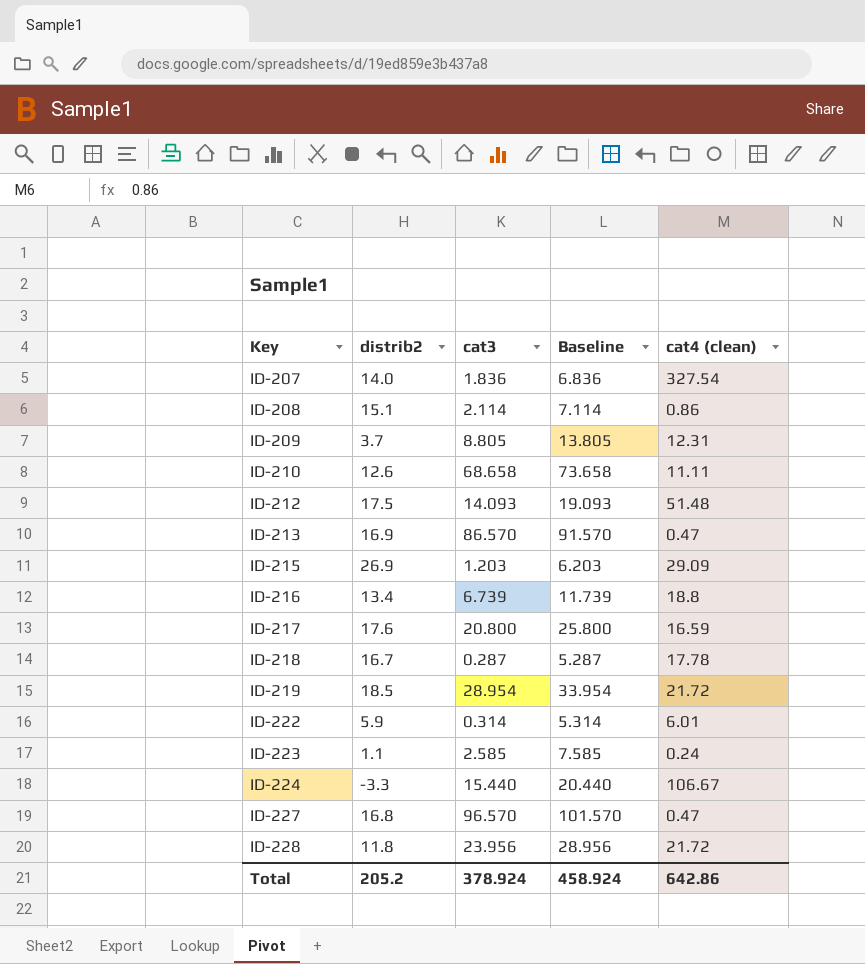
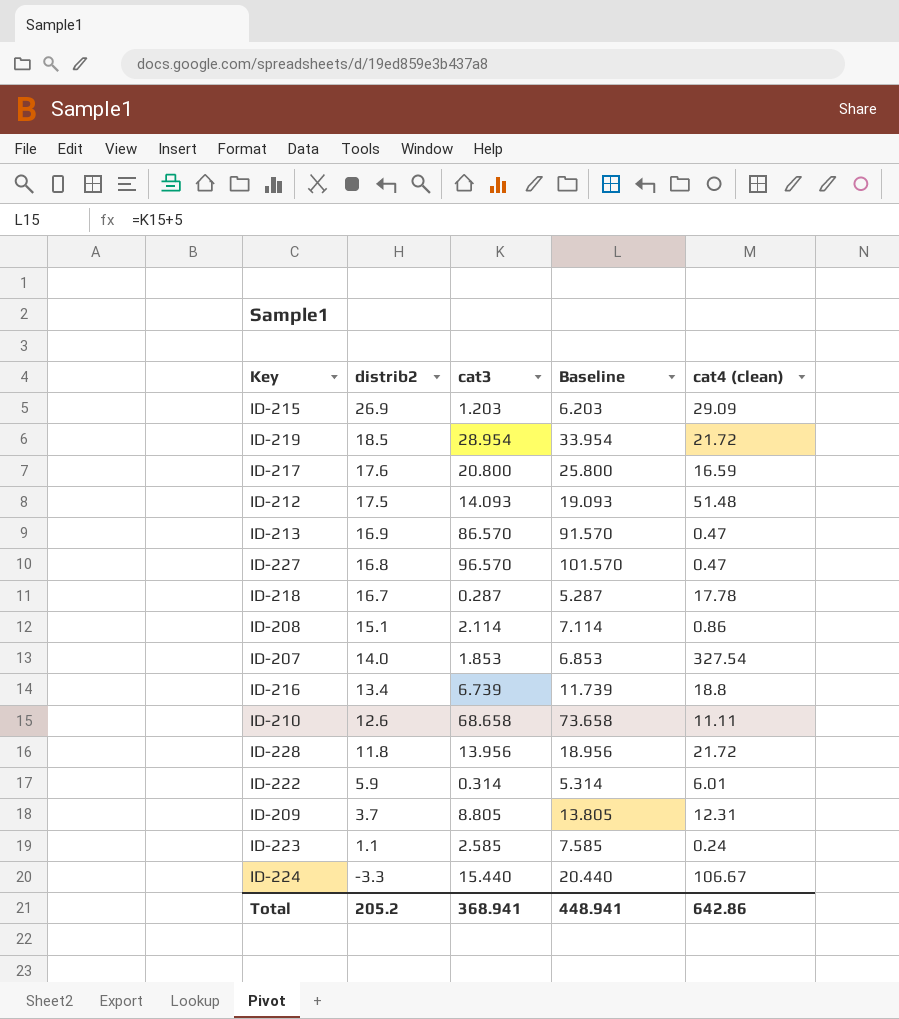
row order: Key ascending -> distrib2 descending
ID-207 | cat3: 1.836 -> 1.853
ID-207 | Baseline: 6.836 -> 6.853
ID-228 | cat3: 23.956 -> 13.956
ID-228 | Baseline: 28.956 -> 18.956
Total | cat3: 378.924 -> 368.941
Total | Baseline: 458.924 -> 448.941

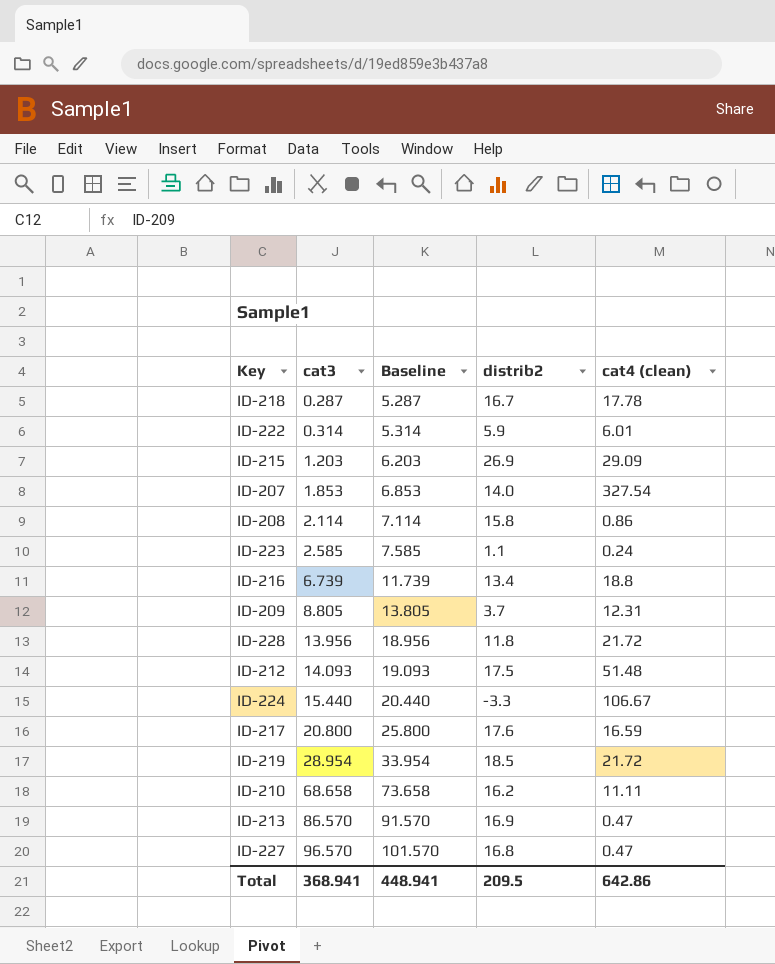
row order: distrib2 descending -> cat3 ascending
column distrib2 | position: 2 -> 4
ID-208 | distrib2: 15.1 -> 15.8
ID-210 | distrib2: 12.6 -> 16.2
Total | distrib2: 205.2 -> 209.5

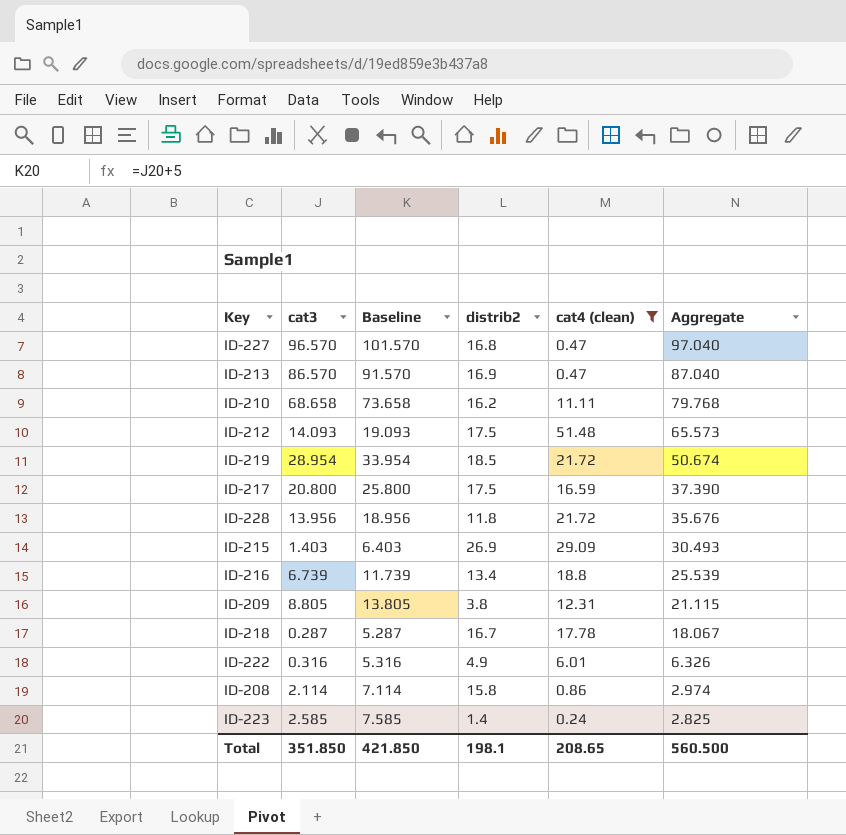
filter: none -> cat4 (clean) <= 51.48
row order: cat3 ascending -> Aggregate descending
column Aggregate | formula: none -> [cat3] + [cat4 (clean)]
ID-217 | distrib2: 17.6 -> 17.5
ID-215 | cat3: 1.203 -> 1.403
ID-215 | Baseline: 6.203 -> 6.403
ID-209 | distrib2: 3.7 -> 3.8
ID-222 | cat3: 0.314 -> 0.316
ID-222 | Baseline: 5.314 -> 5.316
ID-222 | distrib2: 5.9 -> 4.9
ID-223 | distrib2: 1.1 -> 1.4
Total | cat3: 368.941 -> 351.850
Total | Baseline: 448.941 -> 421.850
Total | distrib2: 209.5 -> 198.1
Total | cat4 (clean): 642.86 -> 208.65

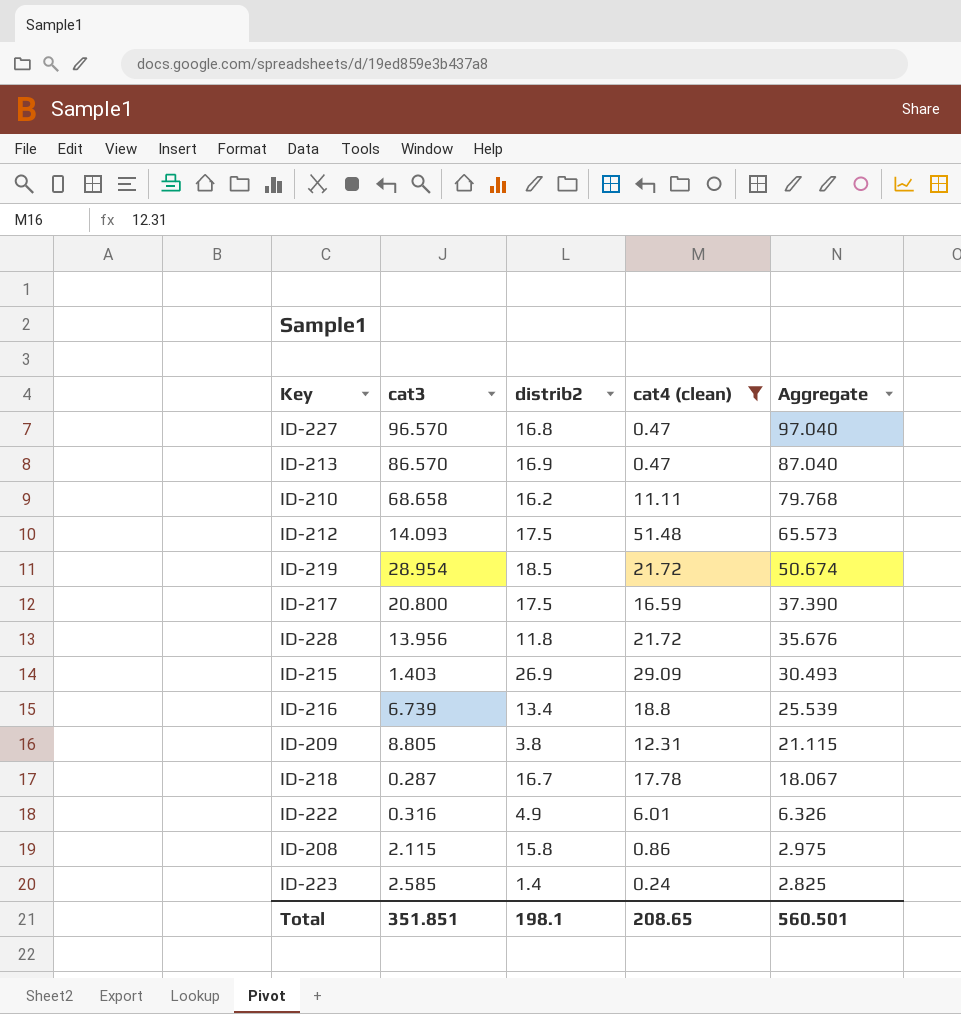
column Baseline | formula: [cat3] + 5 -> none
ID-208 | cat3: 2.114 -> 2.115
ID-208 | Aggregate: 2.974 -> 2.975
Total | cat3: 351.850 -> 351.851
Total | Aggregate: 560.500 -> 560.501

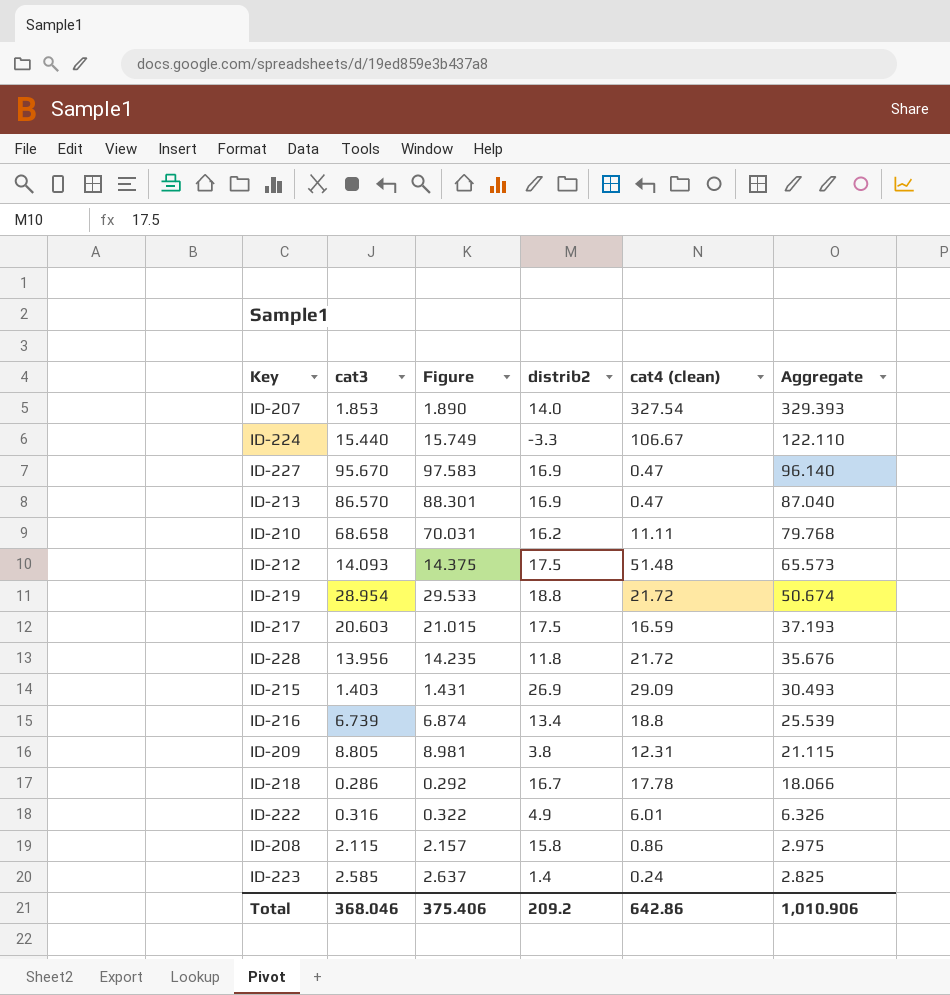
filter: cat4 (clean) <= 51.48 -> none
column Figure | formula: none -> [cat3] * 1.02
ID-227 | cat3: 96.570 -> 95.670
ID-227 | distrib2: 16.8 -> 16.9
ID-227 | Aggregate: 97.040 -> 96.140
ID-219 | distrib2: 18.5 -> 18.8
ID-217 | cat3: 20.800 -> 20.603
ID-217 | Aggregate: 37.390 -> 37.193
ID-218 | cat3: 0.287 -> 0.286
ID-218 | Aggregate: 18.067 -> 18.066
Total | cat3: 351.851 -> 368.046
Total | distrib2: 198.1 -> 209.2
Total | cat4 (clean): 208.65 -> 642.86
Total | Aggregate: 560.501 -> 1,010.906

